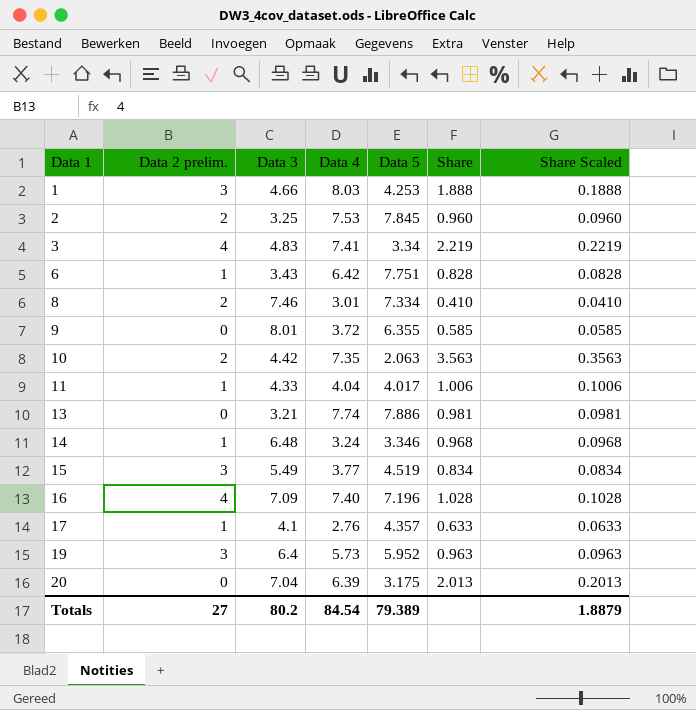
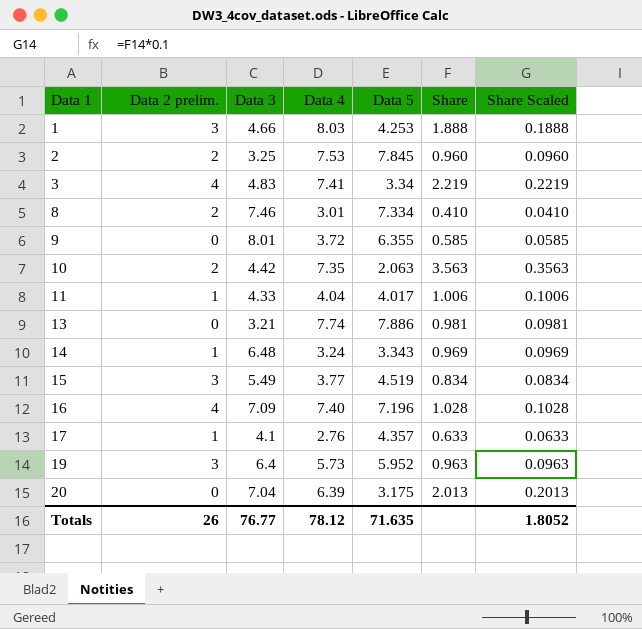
row 6: 1 | 3.43 | 6.42 | 7.751 | 0.828 | 0.0828 -> none
14 | Data 5: 3.346 -> 3.343
14 | Share: 0.968 -> 0.969
14 | Share Scaled: 0.0968 -> 0.0969
Totals | Data 2 prelim.: 27 -> 26
Totals | Data 3: 80.2 -> 76.77
Totals | Data 4: 84.54 -> 78.12
Totals | Data 5: 79.389 -> 71.635
Totals | Share Scaled: 1.8879 -> 1.8052

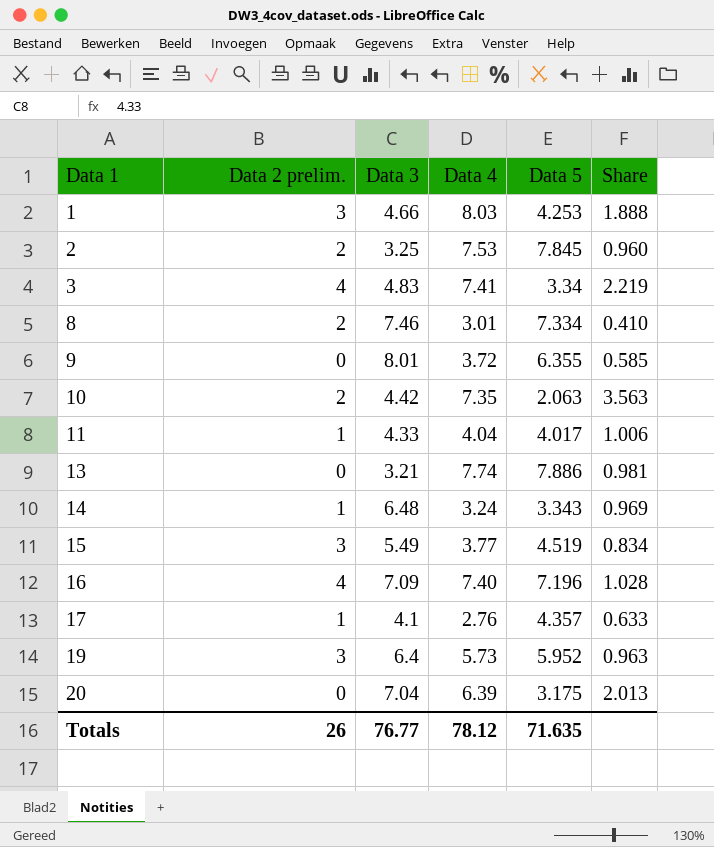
column Share Scaled | formula: [Share] * 0.1 -> none

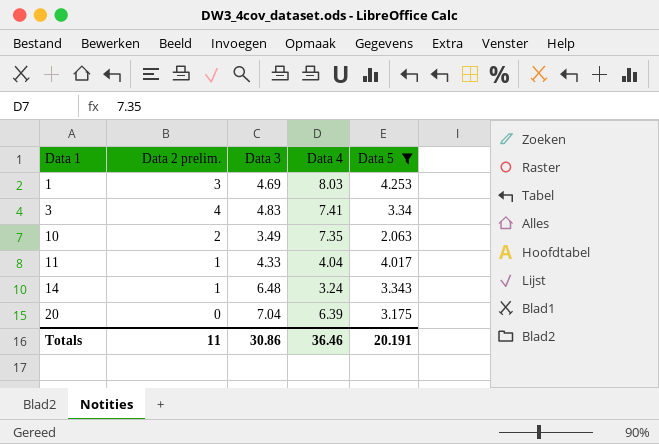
filter: none -> Data 5 <= 4.253
column Share | formula: [Data 4] / [Data 5] -> none
1 | Data 3: 4.66 -> 4.69
10 | Data 3: 4.42 -> 3.49
Totals | Data 2 prelim.: 26 -> 11
Totals | Data 3: 76.77 -> 30.86
Totals | Data 4: 78.12 -> 36.46
Totals | Data 5: 71.635 -> 20.191

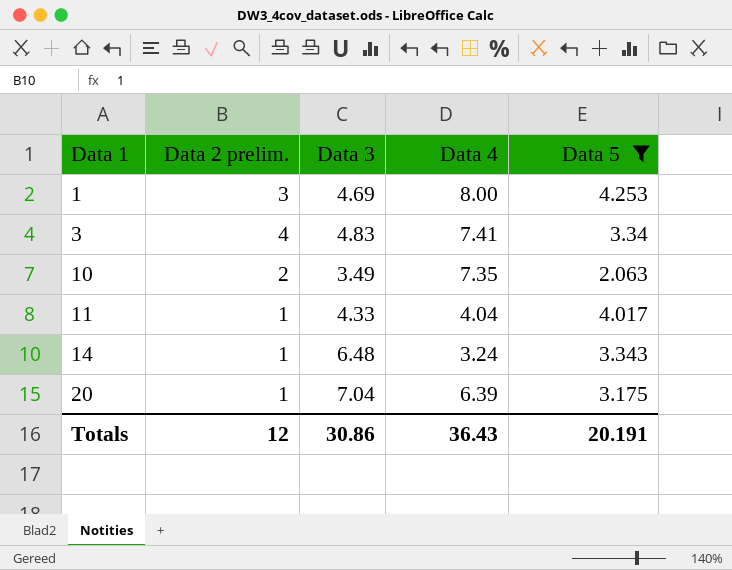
1 | Data 4: 8.03 -> 8.00
20 | Data 2 prelim.: 0 -> 1
Totals | Data 2 prelim.: 11 -> 12
Totals | Data 4: 36.46 -> 36.43

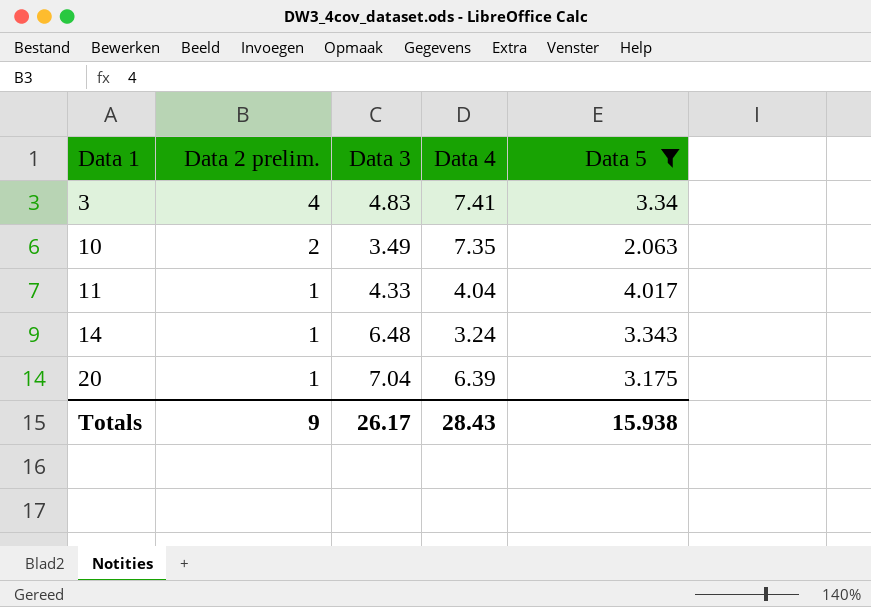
row 1: 3 | 4.69 | 8.00 | 4.253 -> none
Totals | Data 2 prelim.: 12 -> 9
Totals | Data 3: 30.86 -> 26.17
Totals | Data 4: 36.43 -> 28.43
Totals | Data 5: 20.191 -> 15.938

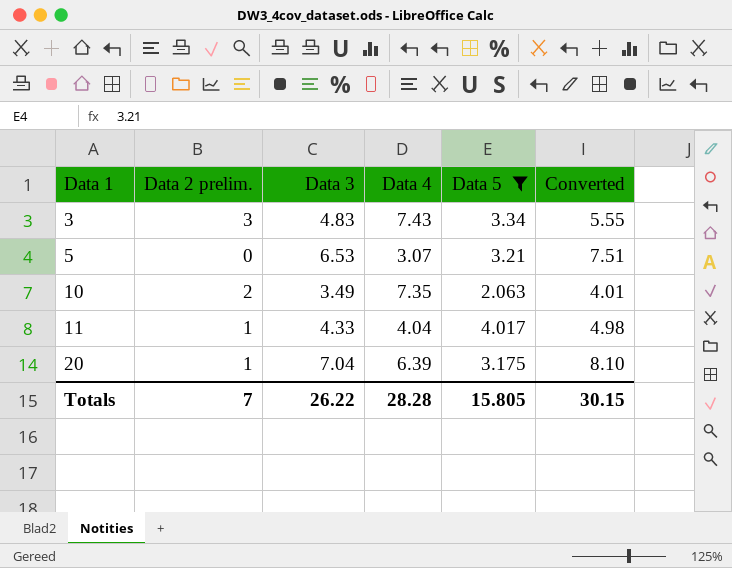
column Converted | formula: none -> [Data 3] * 1.15
row 14: 1 | 6.48 | 3.24 | 3.343 -> none
3 | Data 2 prelim.: 4 -> 3
3 | Data 4: 7.41 -> 7.43
row 5: none -> 0 | 6.53 | 3.07 | 3.21 | 7.51
Totals | Data 2 prelim.: 9 -> 7
Totals | Data 3: 26.17 -> 26.22
Totals | Data 4: 28.43 -> 28.28
Totals | Data 5: 15.938 -> 15.805

